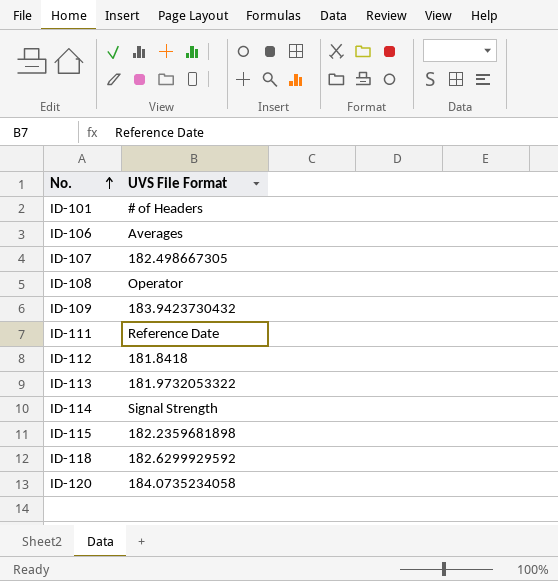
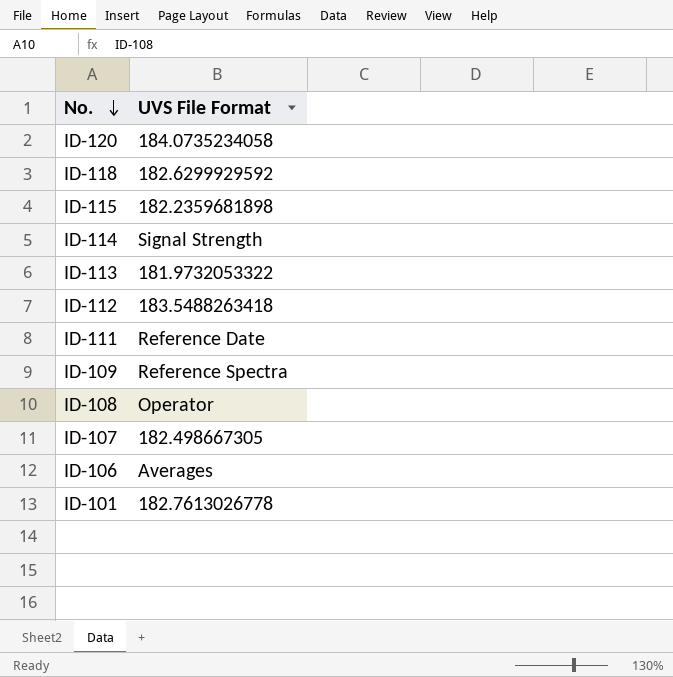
row order: No. ascending -> No. descending
ID-112 | UVS File Format: 181.8418 -> 183.5488263418
ID-109 | UVS File Format: 183.9423730432 -> Reference Spectra
ID-101 | UVS File Format: # of Headers -> 182.7613026778

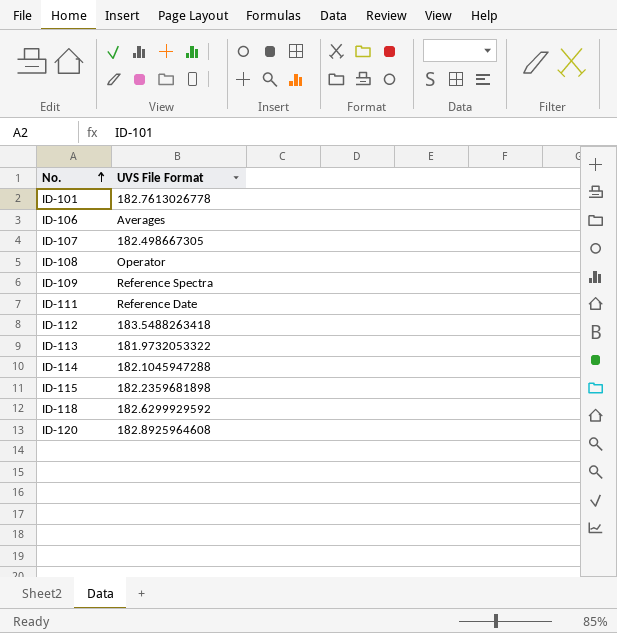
row order: No. descending -> No. ascending
ID-114 | UVS File Format: Signal Strength -> 182.1045947288
ID-120 | UVS File Format: 184.0735234058 -> 182.8925964608

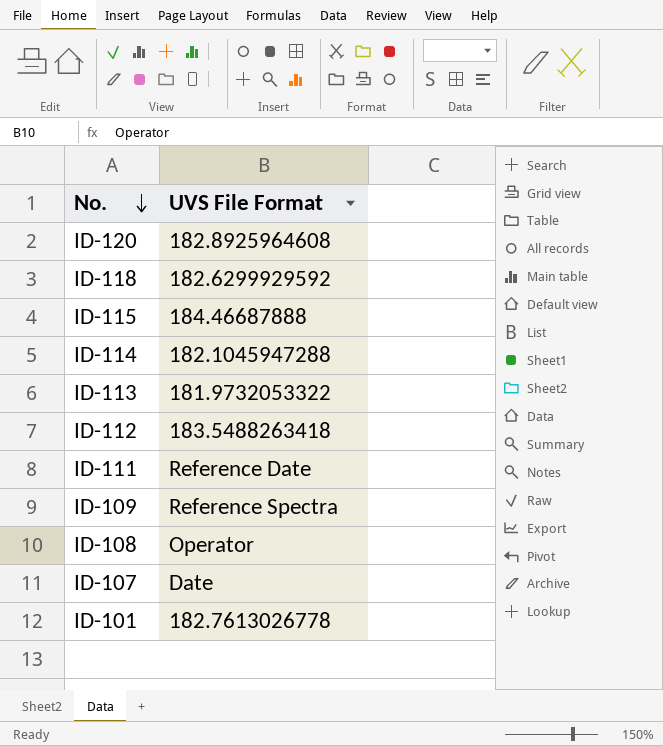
row order: No. ascending -> No. descending
row ID-106: Averages -> none
ID-115 | UVS File Format: 182.2359681898 -> 184.46687888
ID-107 | UVS File Format: 182.498667305 -> Date

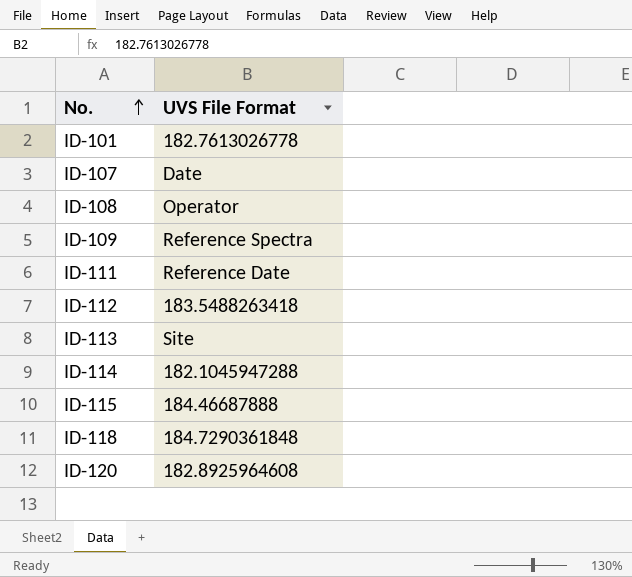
row order: No. descending -> No. ascending
ID-113 | UVS File Format: 181.9732053322 -> Site
ID-118 | UVS File Format: 182.6299929592 -> 184.7290361848

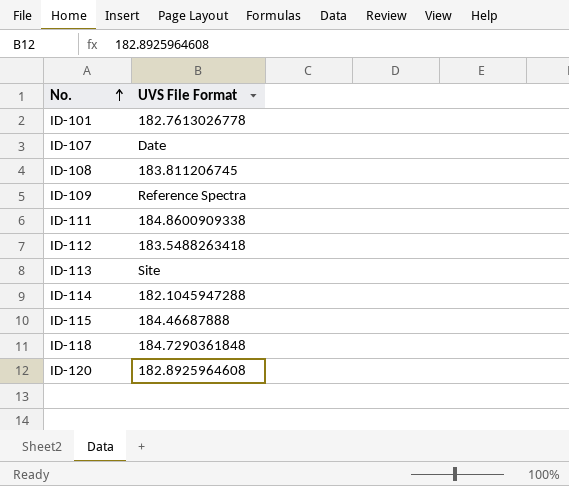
ID-108 | UVS File Format: Operator -> 183.811206745
ID-111 | UVS File Format: Reference Date -> 184.8600909338

